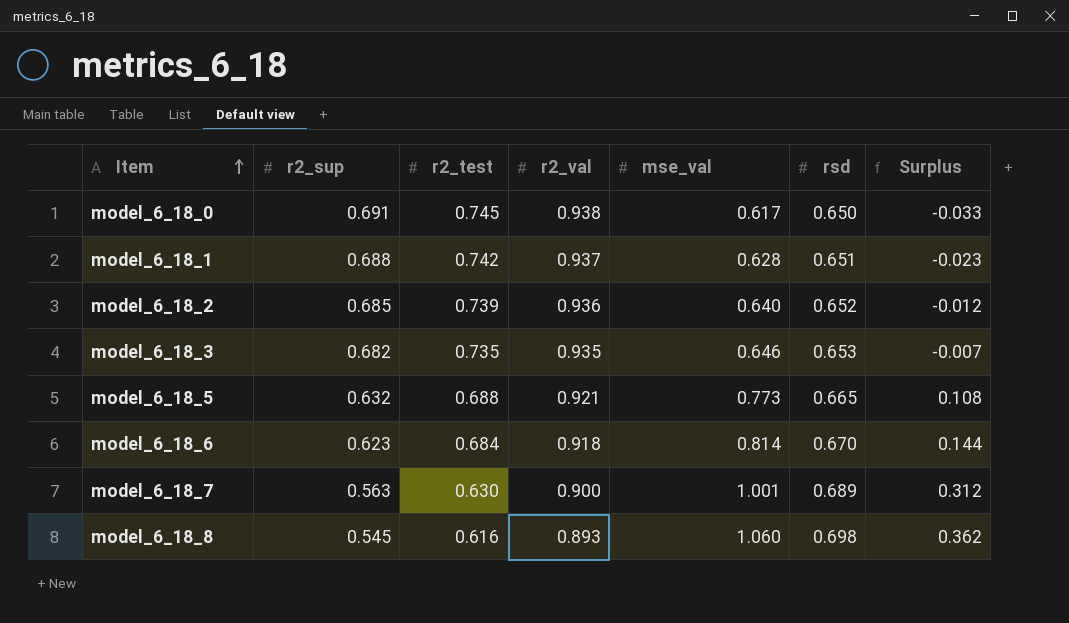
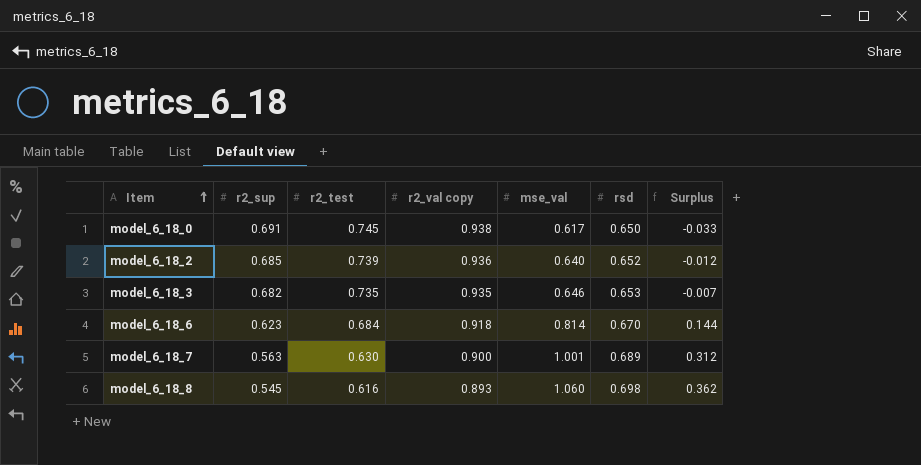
column name: r2_val -> r2_val copy
row model_6_18_1: 0.688 | 0.742 | 0.937 | 0.628 | 0.651 | -0.023 -> none
row model_6_18_5: 0.632 | 0.688 | 0.921 | 0.773 | 0.665 | 0.108 -> none

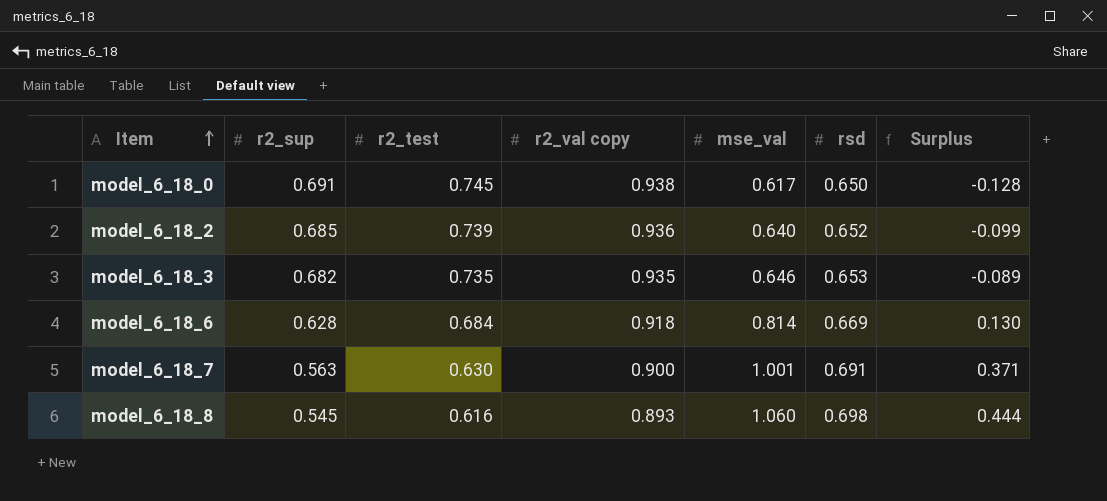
column Surplus | formula: [mse_val] - [rsd] -> [mse_val] - [r2_test]
model_6_18_6 | r2_sup: 0.623 -> 0.628
model_6_18_6 | rsd: 0.670 -> 0.669
model_6_18_7 | rsd: 0.689 -> 0.691

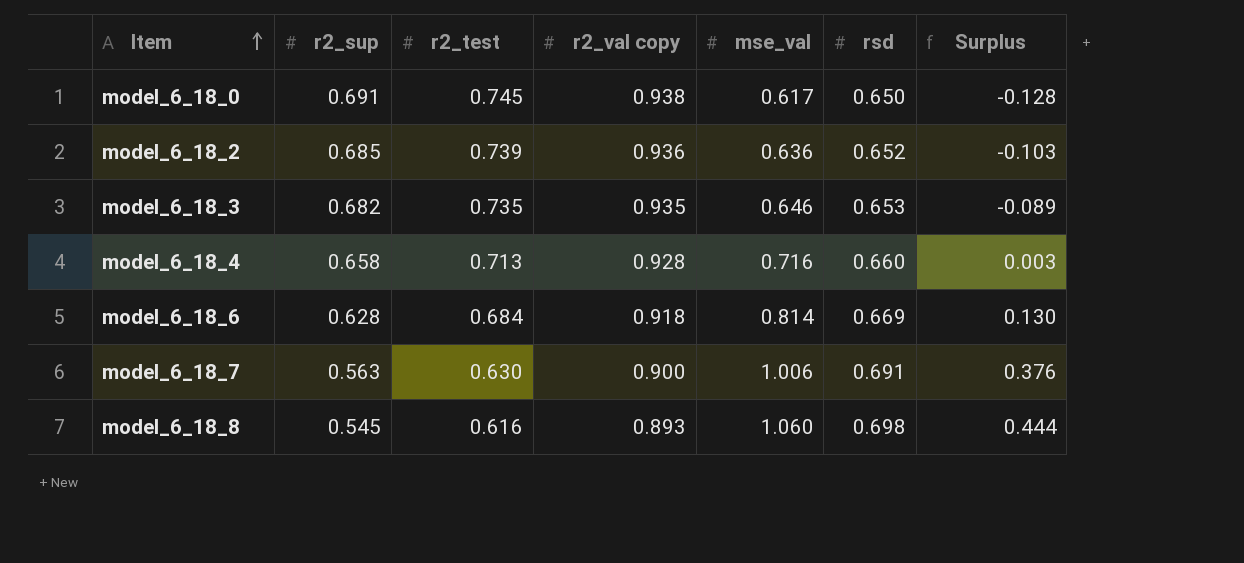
model_6_18_2 | mse_val: 0.640 -> 0.636
model_6_18_2 | Surplus: -0.099 -> -0.103
row model_6_18_4: none -> 0.658 | 0.713 | 0.928 | 0.716 | 0.660 | 0.003
model_6_18_7 | mse_val: 1.001 -> 1.006
model_6_18_7 | Surplus: 0.371 -> 0.376

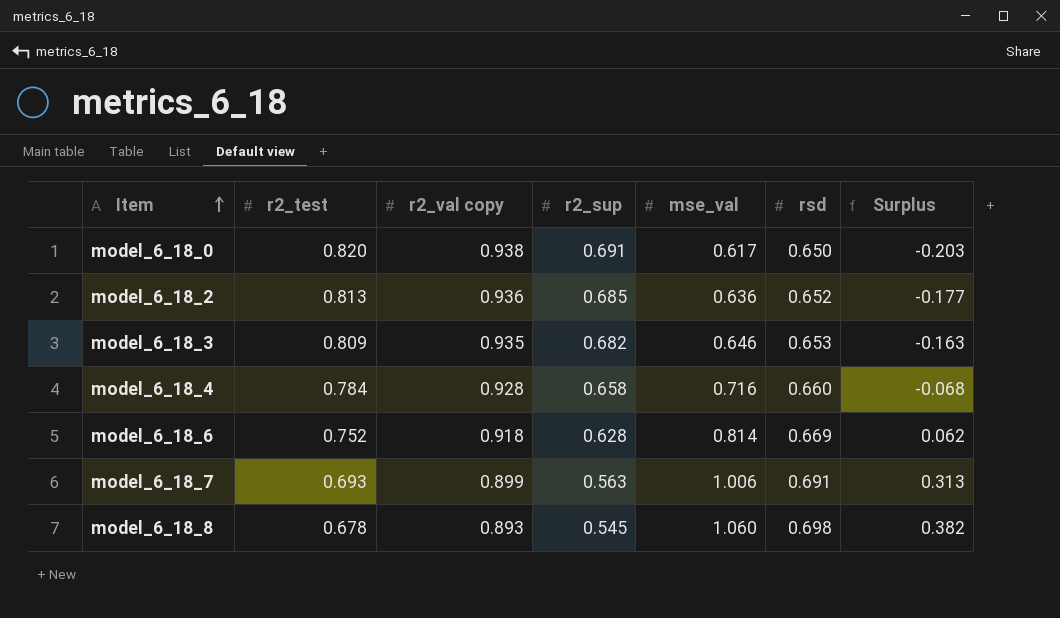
column r2_sup | position: 2 -> 4
model_6_18_0 | r2_test: 0.745 -> 0.820
model_6_18_0 | Surplus: -0.128 -> -0.203
model_6_18_2 | r2_test: 0.739 -> 0.813
model_6_18_2 | Surplus: -0.103 -> -0.177
model_6_18_3 | r2_test: 0.735 -> 0.809
model_6_18_3 | Surplus: -0.089 -> -0.163
model_6_18_4 | r2_test: 0.713 -> 0.784
model_6_18_4 | Surplus: 0.003 -> -0.068
model_6_18_6 | r2_test: 0.684 -> 0.752
model_6_18_6 | Surplus: 0.130 -> 0.062
model_6_18_7 | r2_test: 0.630 -> 0.693
model_6_18_7 | r2_val copy: 0.900 -> 0.899
model_6_18_7 | Surplus: 0.376 -> 0.313
model_6_18_8 | r2_test: 0.616 -> 0.678
model_6_18_8 | Surplus: 0.444 -> 0.382

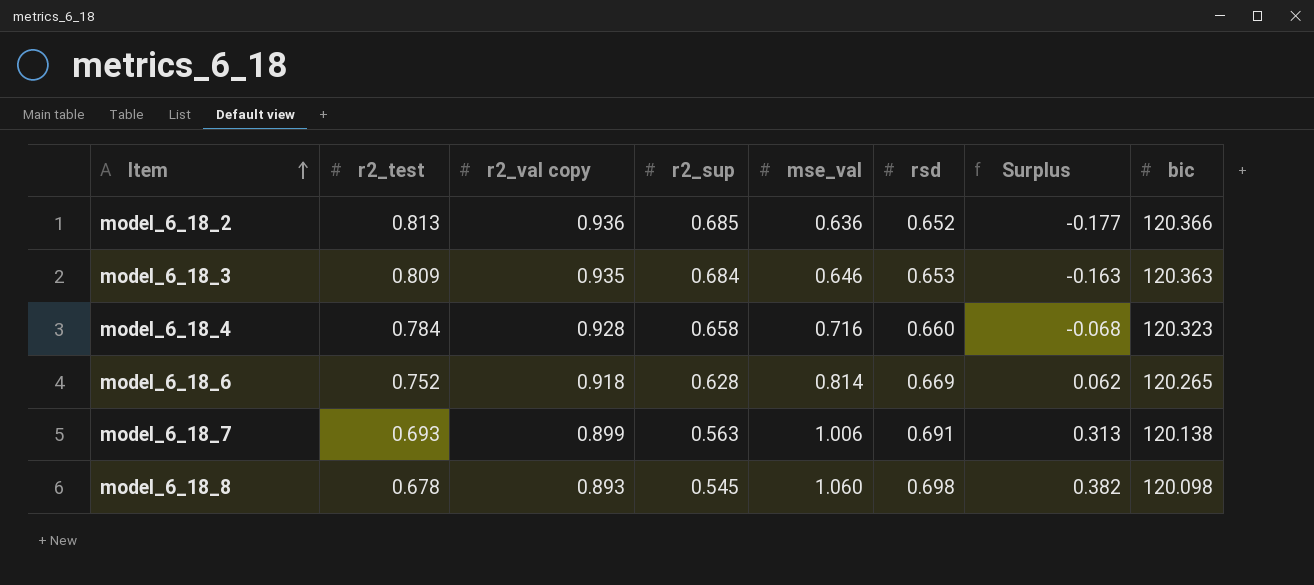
column bic | position: none -> 8
row model_6_18_0: 0.820 | 0.938 | 0.691 | 0.617 | 0.650 | -0.203 -> none
model_6_18_3 | r2_sup: 0.682 -> 0.684

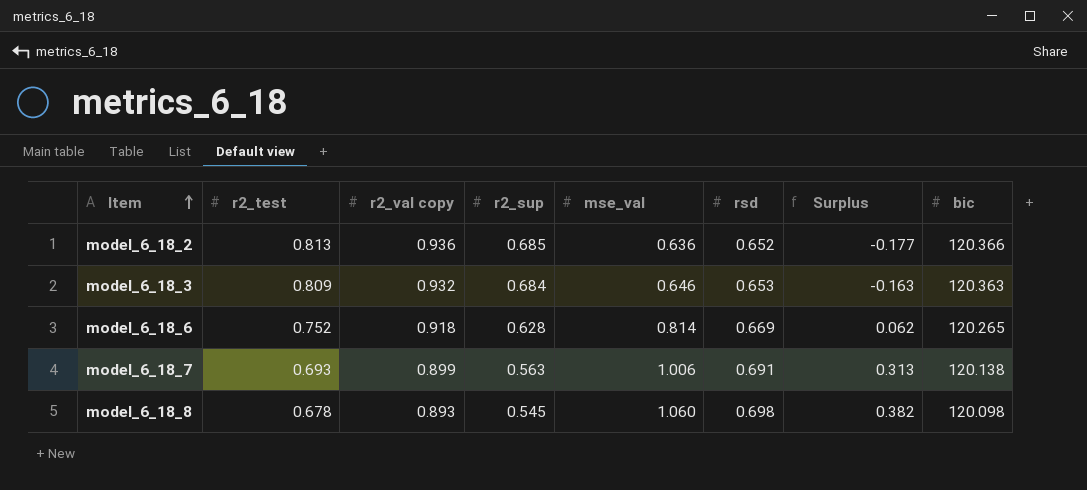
row model_6_18_4: 0.784 | 0.928 | 0.658 | 0.716 | 0.660 | -0.068 | 120.323 -> none
model_6_18_3 | r2_val copy: 0.935 -> 0.932

